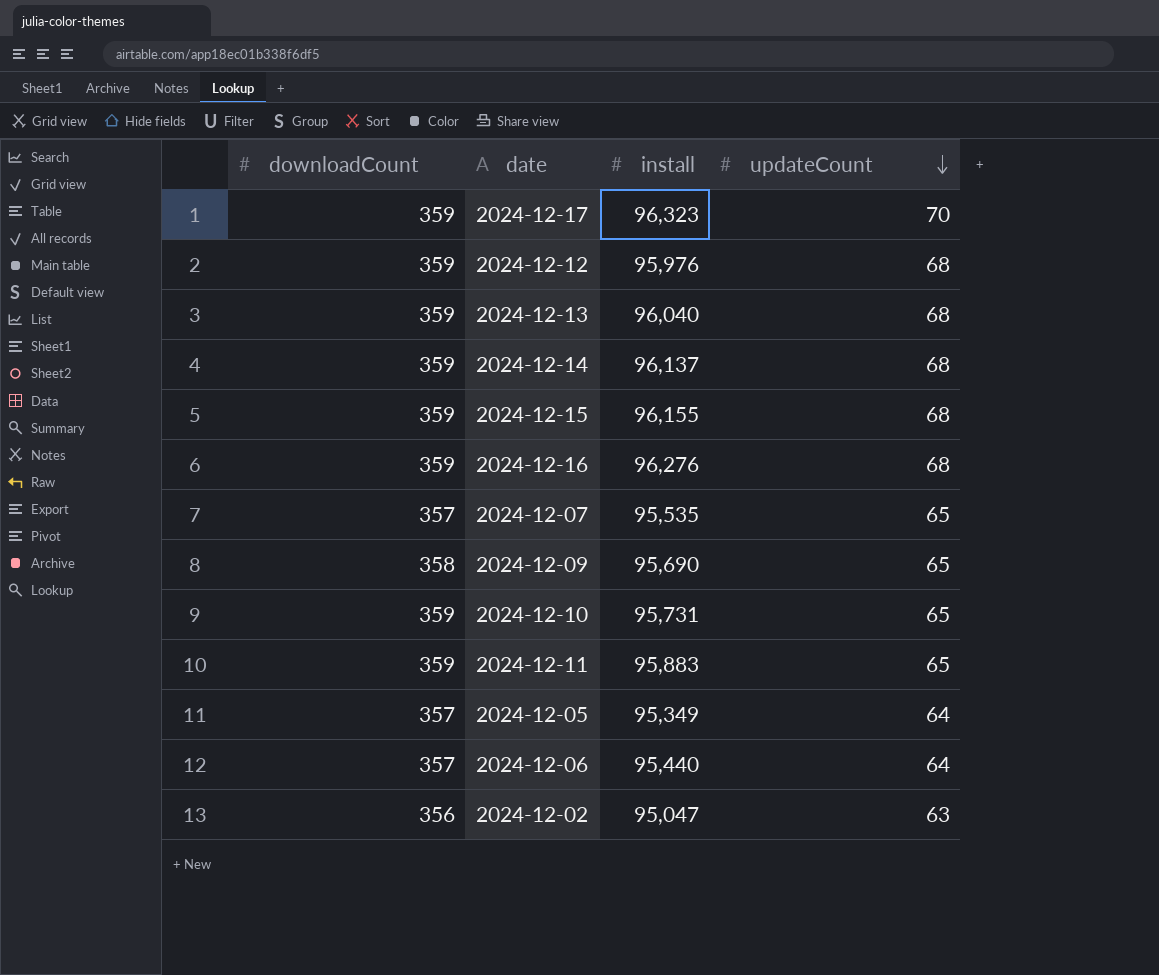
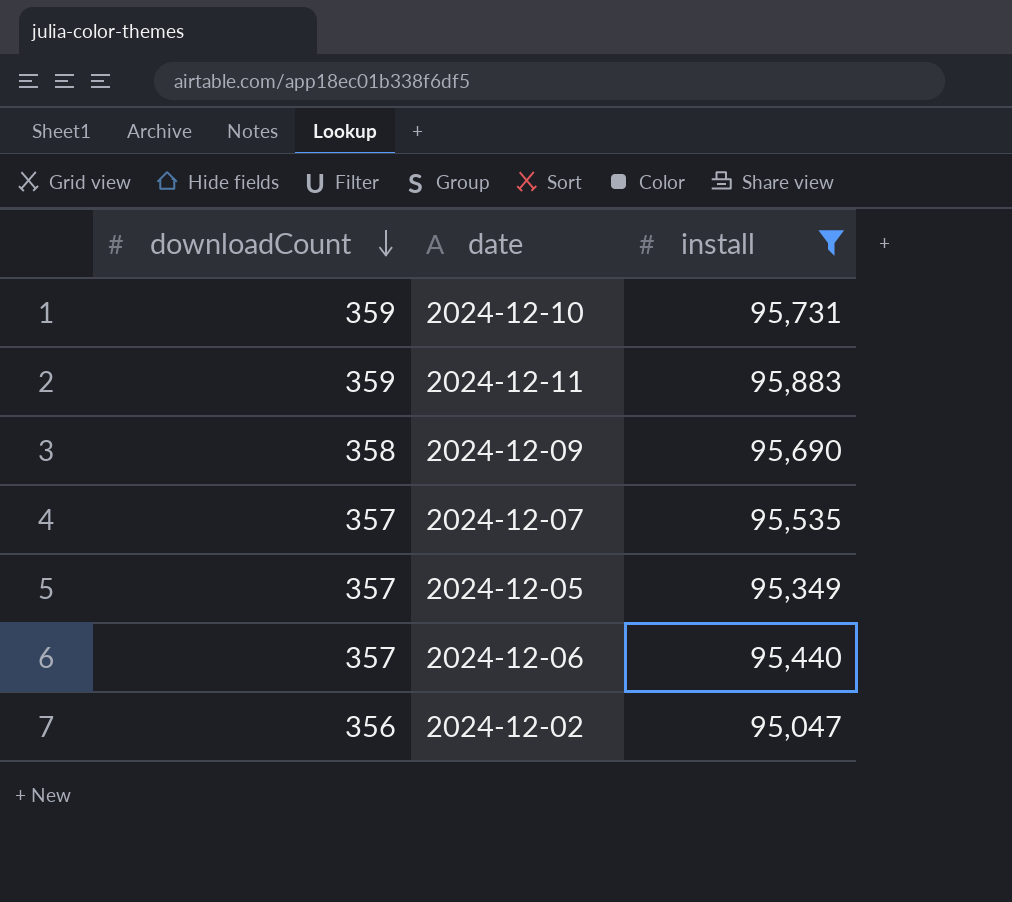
filter: none -> install <= 95,883
row order: updateCount descending -> downloadCount descending
column updateCount | position: 4 -> none

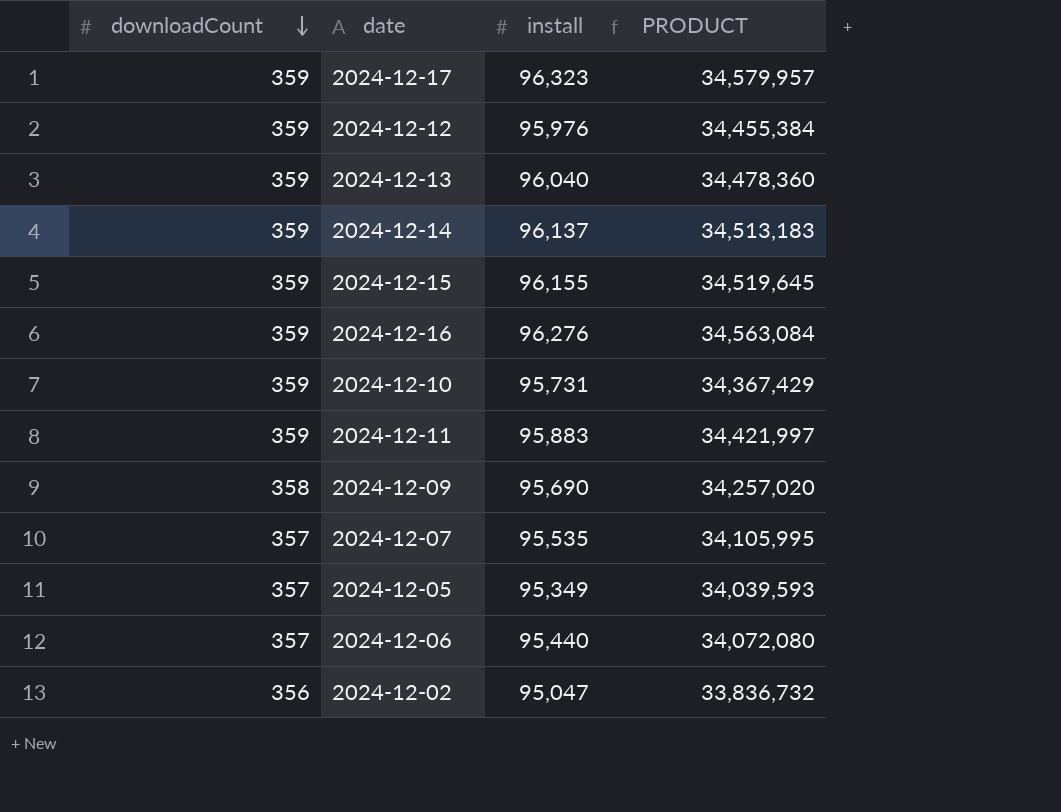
filter: install <= 95,883 -> none
column PRODUCT | formula: none -> [downloadCount] * [install]

